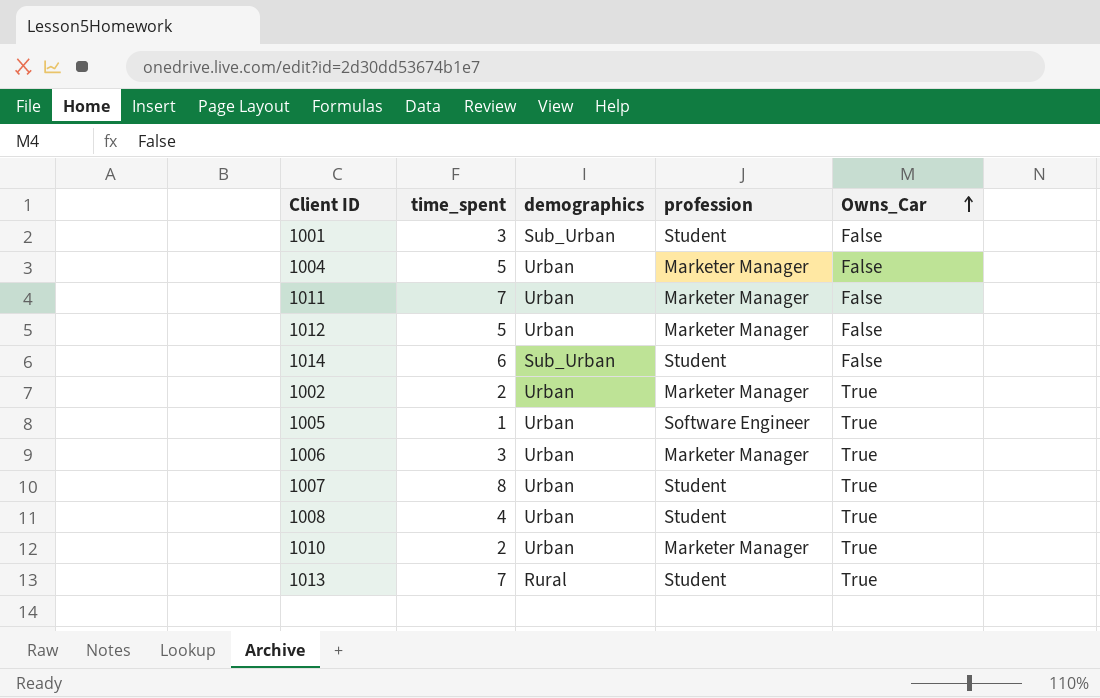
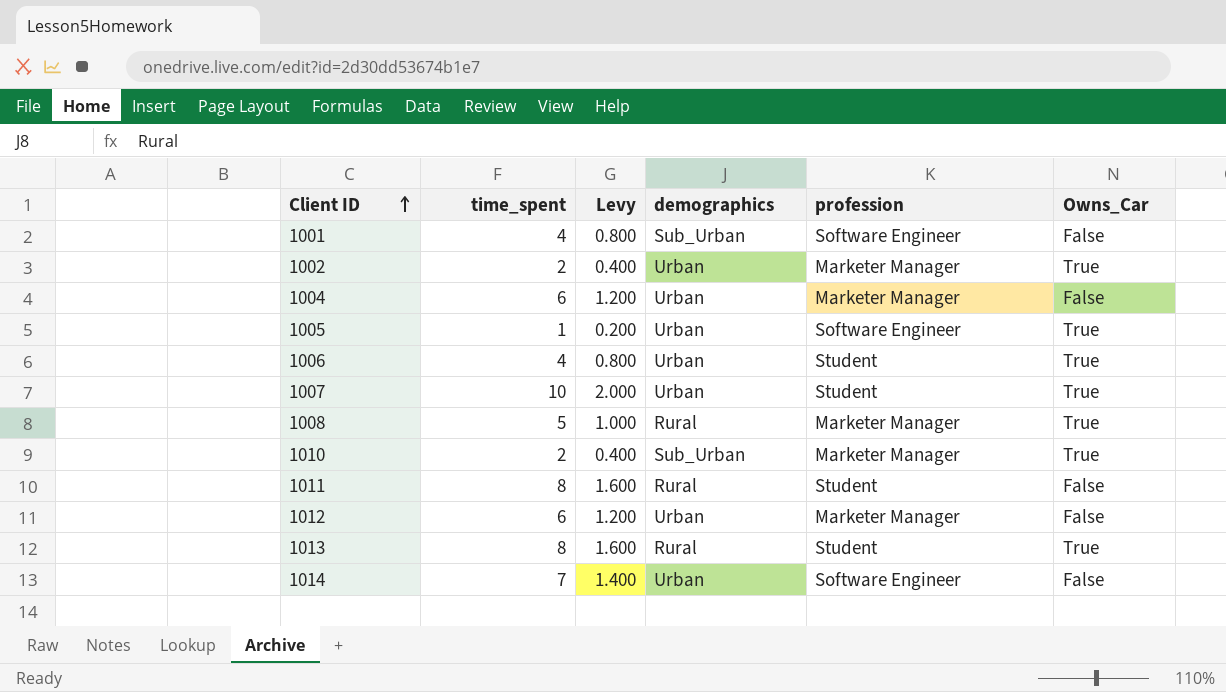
row order: Owns_Car ascending -> Client ID ascending
column Levy | formula: none -> [time_spent] * 0.2
1001 | time_spent: 3 -> 4
1001 | profession: Student -> Software Engineer
1004 | time_spent: 5 -> 6
1006 | time_spent: 3 -> 4
1006 | profession: Marketer Manager -> Student
1007 | time_spent: 8 -> 10
1008 | time_spent: 4 -> 5
1008 | demographics: Urban -> Rural
1008 | profession: Student -> Marketer Manager
1010 | demographics: Urban -> Sub_Urban
1011 | time_spent: 7 -> 8
1011 | demographics: Urban -> Rural
1011 | profession: Marketer Manager -> Student
1012 | time_spent: 5 -> 6
1013 | time_spent: 7 -> 8
1014 | time_spent: 6 -> 7
1014 | demographics: Sub_Urban -> Urban
1014 | profession: Student -> Software Engineer

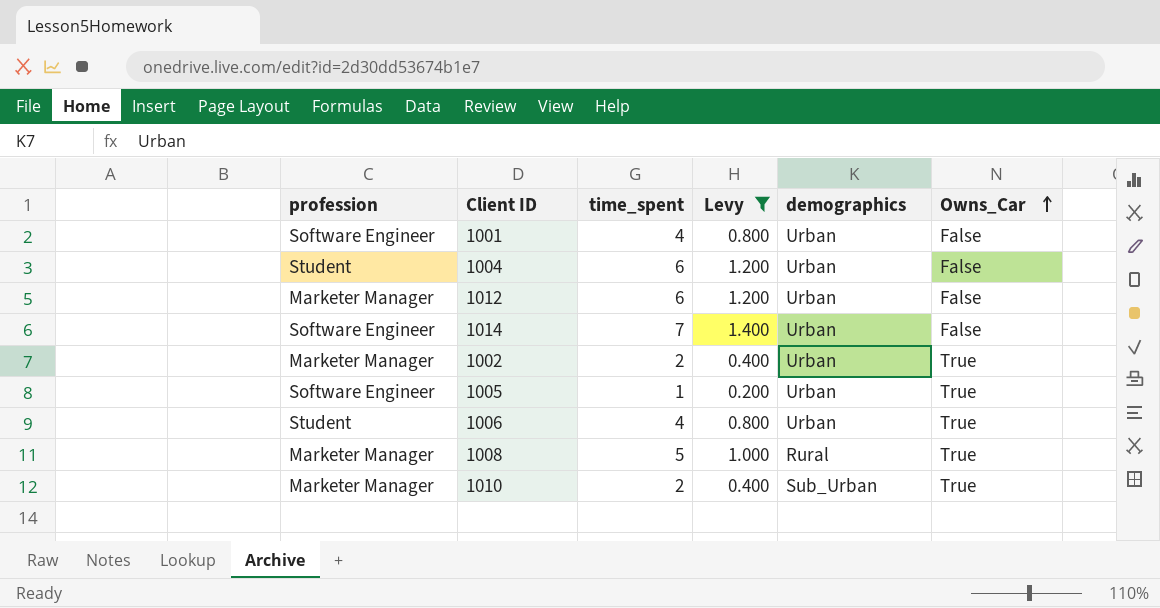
filter: none -> Levy <= 1.400
row order: Client ID ascending -> Owns_Car ascending
column profession | position: 5 -> 1
1001 | demographics: Sub_Urban -> Urban
1004 | profession: Marketer Manager -> Student

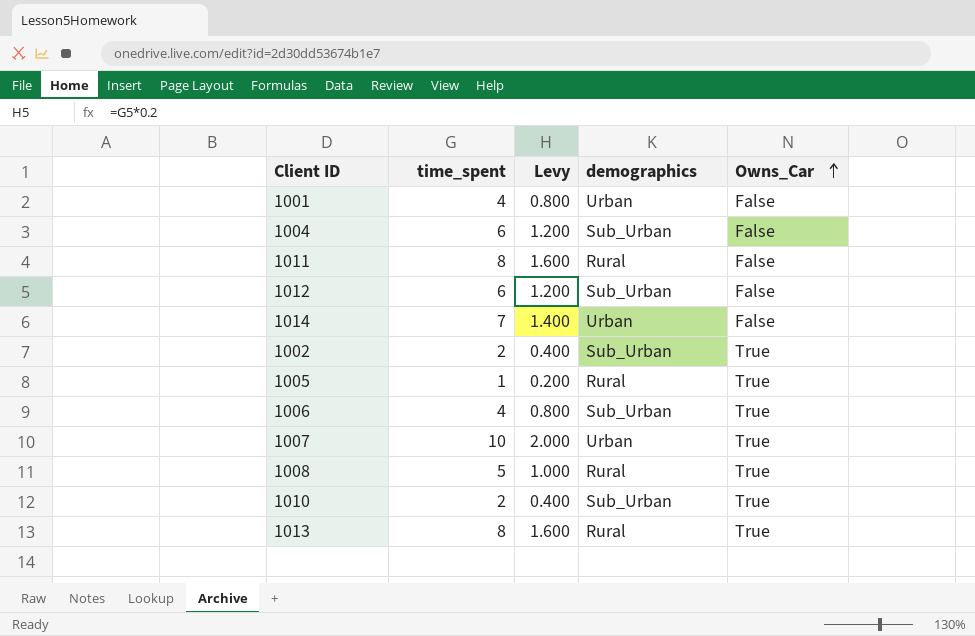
filter: Levy <= 1.400 -> none
column profession | position: 1 -> none
1004 | demographics: Urban -> Sub_Urban
1012 | demographics: Urban -> Sub_Urban
1002 | demographics: Urban -> Sub_Urban
1005 | demographics: Urban -> Rural
1006 | demographics: Urban -> Sub_Urban

